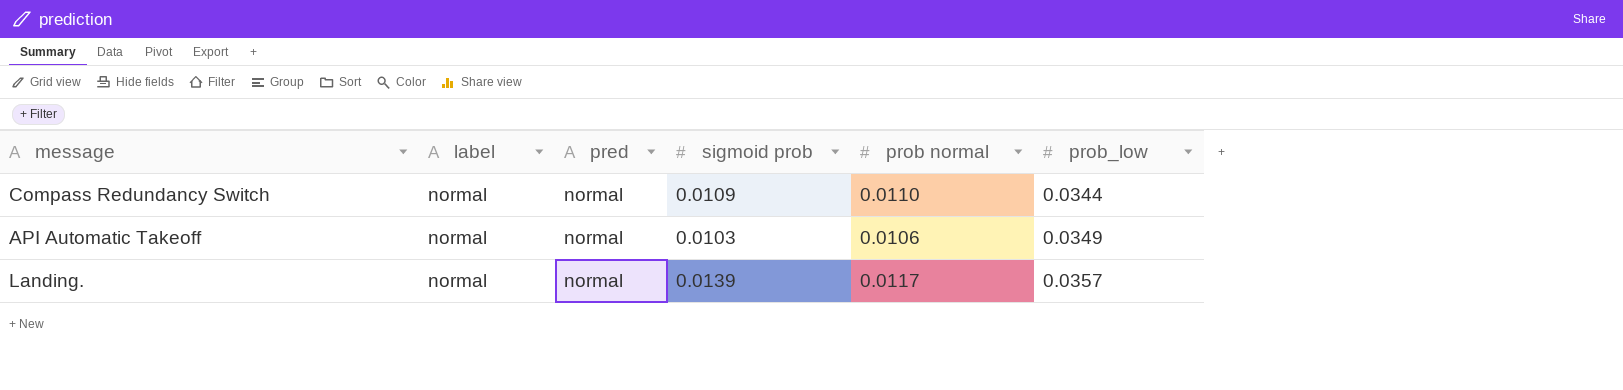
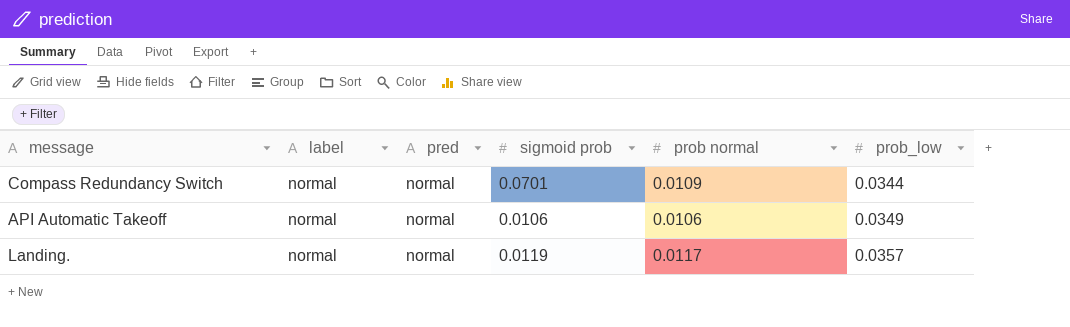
Compass Redundancy Switch | sigmoid prob: 0.0109 -> 0.0701
Compass Redundancy Switch | prob normal: 0.0110 -> 0.0109
API Automatic Takeoff | sigmoid prob: 0.0103 -> 0.0106
Landing. | sigmoid prob: 0.0139 -> 0.0119

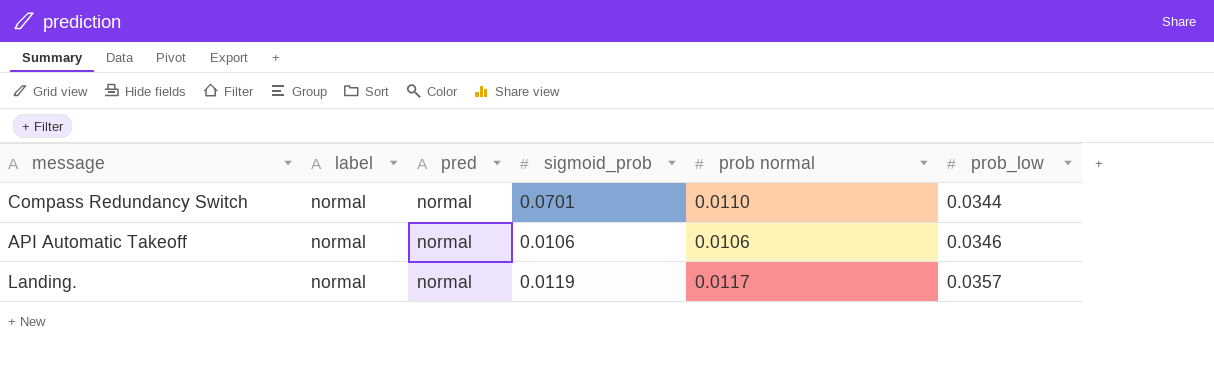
column name: sigmoid prob -> sigmoid_prob
Compass Redundancy Switch | prob normal: 0.0109 -> 0.0110
API Automatic Takeoff | prob_low: 0.0349 -> 0.0346

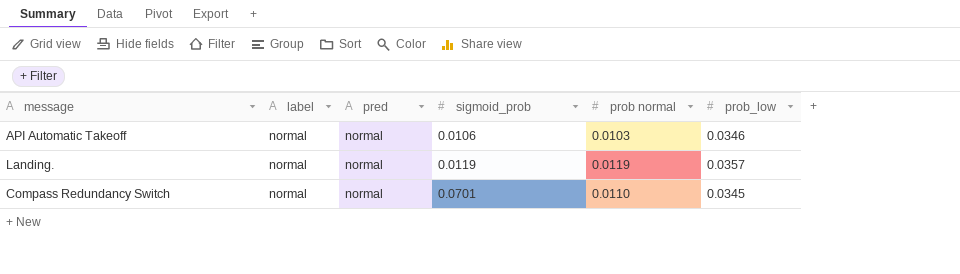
row order: prob_low ascending -> sigmoid_prob ascending
API Automatic Takeoff | prob normal: 0.0106 -> 0.0103
Landing. | prob normal: 0.0117 -> 0.0119
Compass Redundancy Switch | prob_low: 0.0344 -> 0.0345

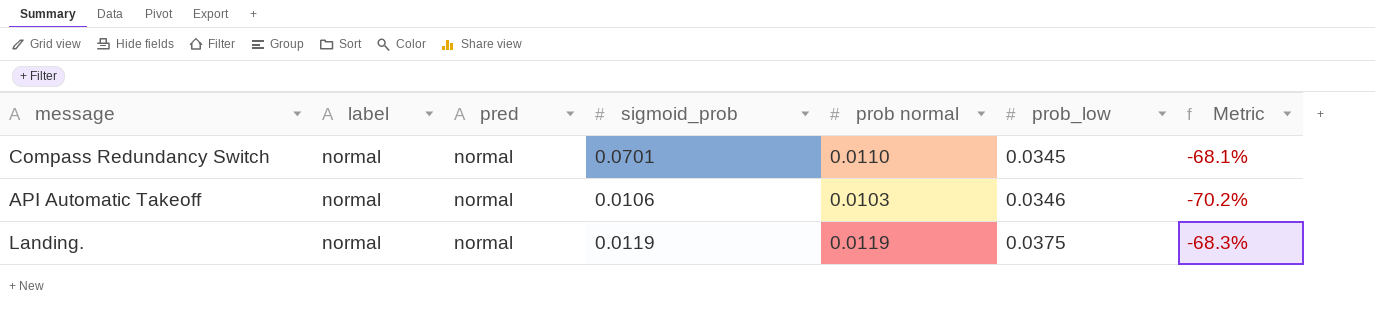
row order: sigmoid_prob ascending -> prob_low ascending
column Metric | formula: none -> ([prob normal] - [prob_low]) / [prob_low]
Landing. | prob_low: 0.0357 -> 0.0375

